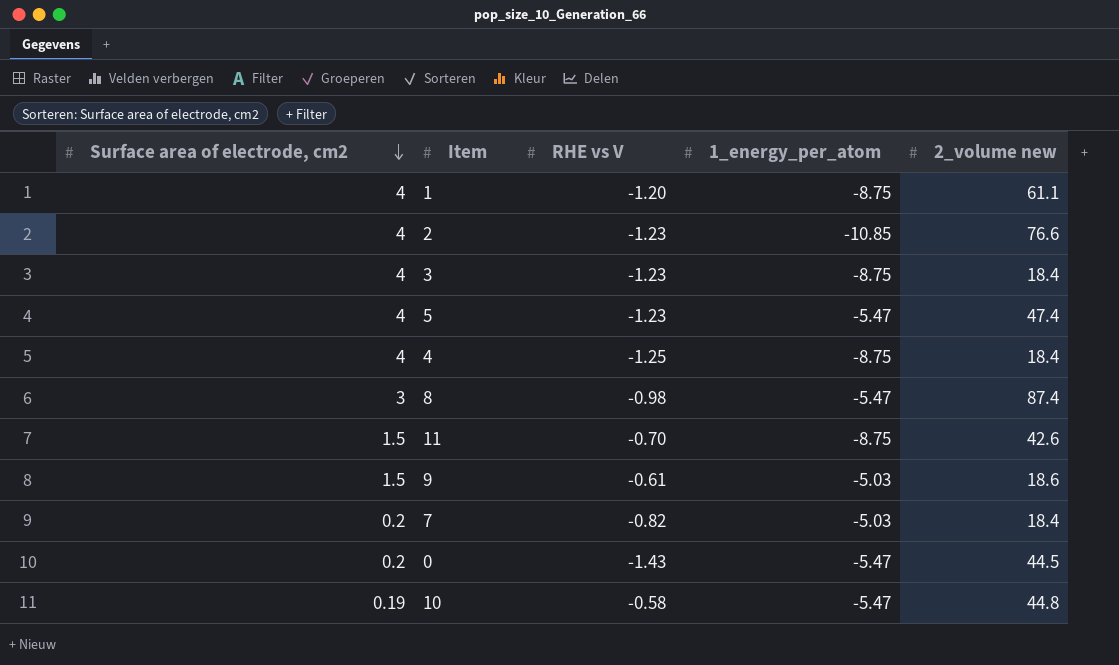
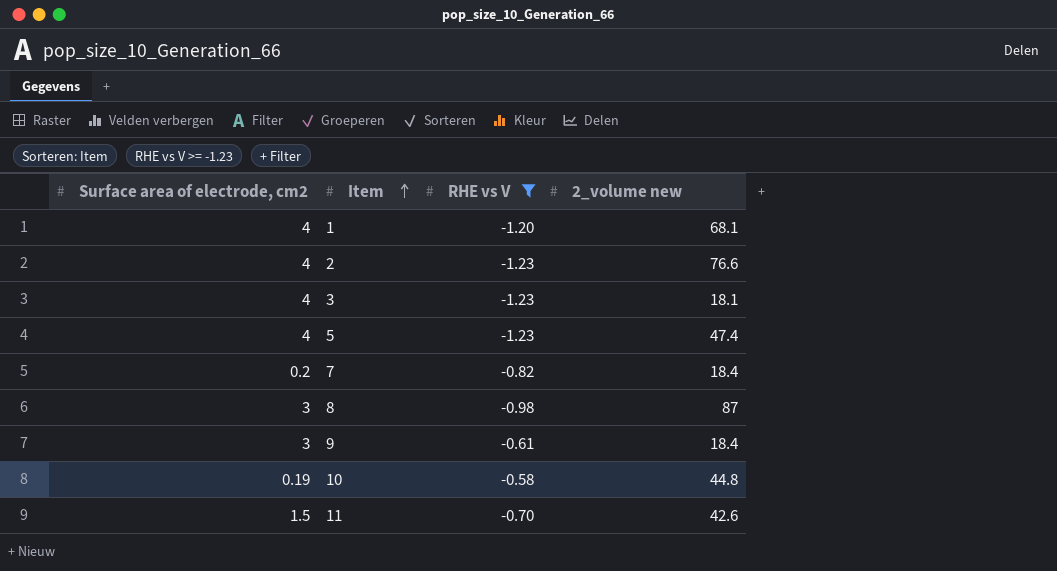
filter: none -> RHE vs V >= -1.23
row order: Surface area of electrode, cm2 descending -> Item ascending
column 1_energy_per_atom | position: 4 -> none
1 | 2_volume new: 61.1 -> 68.1
3 | 2_volume new: 18.4 -> 18.1
8 | 2_volume new: 87.4 -> 87
9 | Surface area of electrode, cm2: 1.5 -> 3
9 | 2_volume new: 18.6 -> 18.4

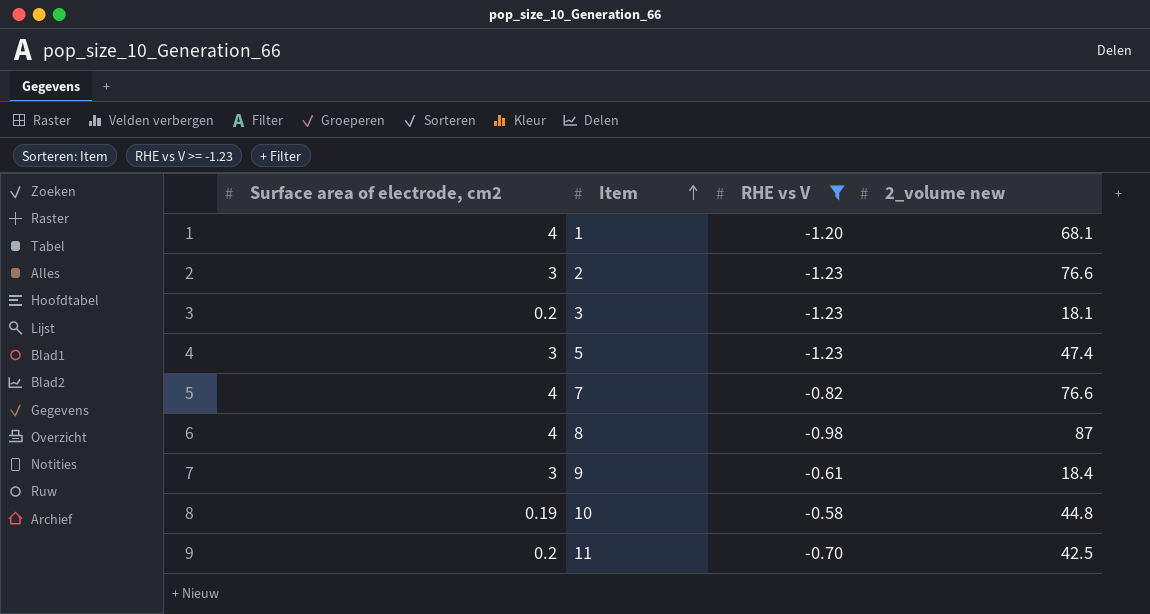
2 | Surface area of electrode, cm2: 4 -> 3
3 | Surface area of electrode, cm2: 4 -> 0.2
5 | Surface area of electrode, cm2: 4 -> 3
7 | Surface area of electrode, cm2: 0.2 -> 4
7 | 2_volume new: 18.4 -> 76.6
8 | Surface area of electrode, cm2: 3 -> 4
11 | Surface area of electrode, cm2: 1.5 -> 0.2
11 | 2_volume new: 42.6 -> 42.5

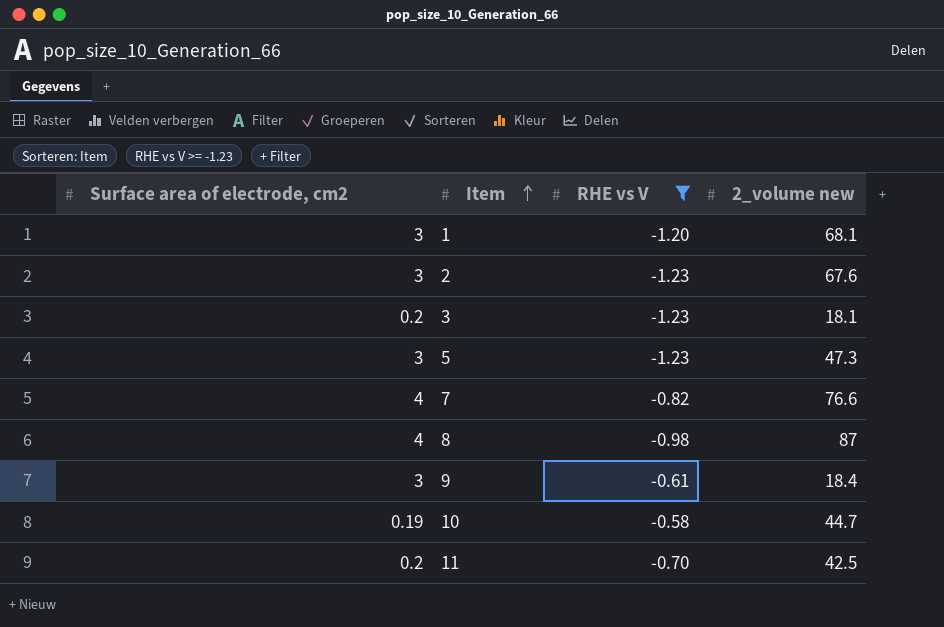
1 | Surface area of electrode, cm2: 4 -> 3
2 | 2_volume new: 76.6 -> 67.6
5 | 2_volume new: 47.4 -> 47.3
10 | 2_volume new: 44.8 -> 44.7

